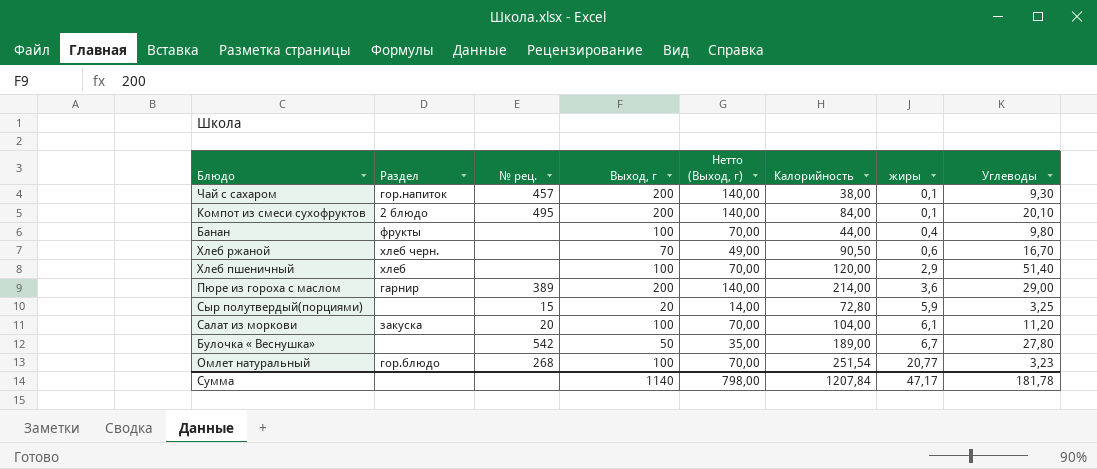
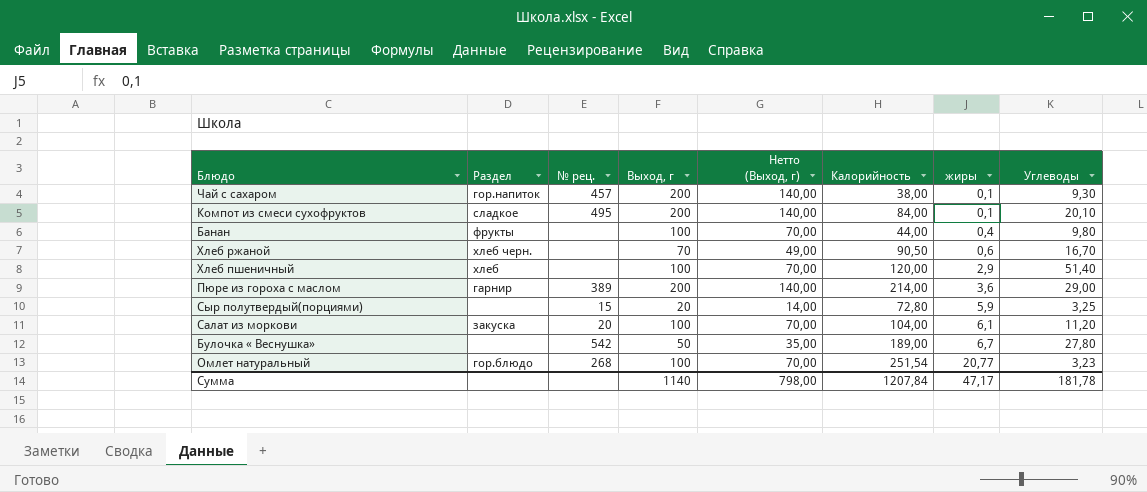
Компот из смеси сухофруктов | Раздел: 2 блюдо -> сладкое

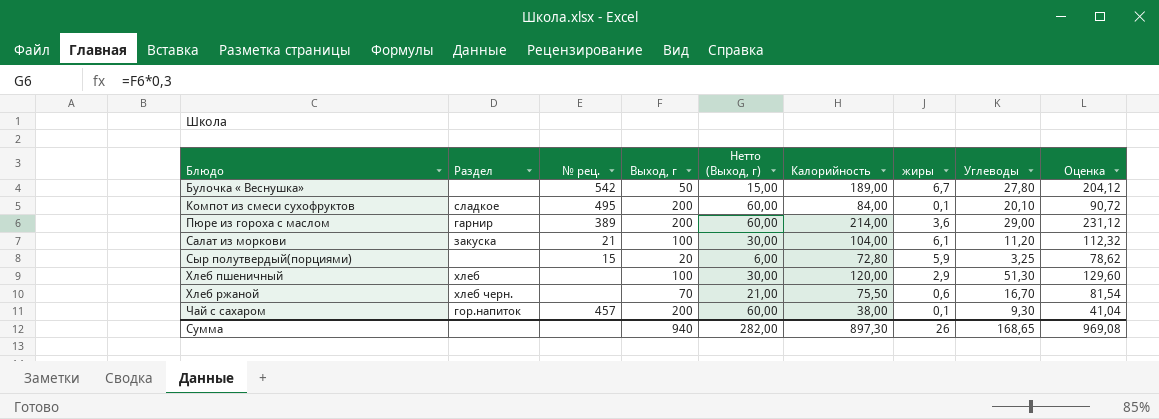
row order: жиры ascending -> Блюдо ascending
column Нетто (Выход, г) | formula: [Выход, г] * 0,7 -> [Выход, г] * 0,3
column Оценка | formula: none -> [Калорийность] * 1,08
row Банан: фрукты | none | 100 | 70,00 | 44,00 | 0,4 | 9,80 -> none
row Омлет натуральный: гор.блюдо | 268 | 100 | 70,00 | 251,54 | 20,77 | 3,23 -> none
Салат из моркови | № рец.: 20 -> 21
Хлеб пшеничный | Углеводы: 51,40 -> 51,30
Хлеб ржаной | Калорийность: 90,50 -> 75,50
Сумма | Выход, г: 1140 -> 940
Сумма | Нетто (Выход, г): 798,00 -> 282,00
Сумма | Калорийность: 1207,84 -> 897,30
Сумма | жиры: 47,17 -> 26
Сумма | Углеводы: 181,78 -> 168,65

